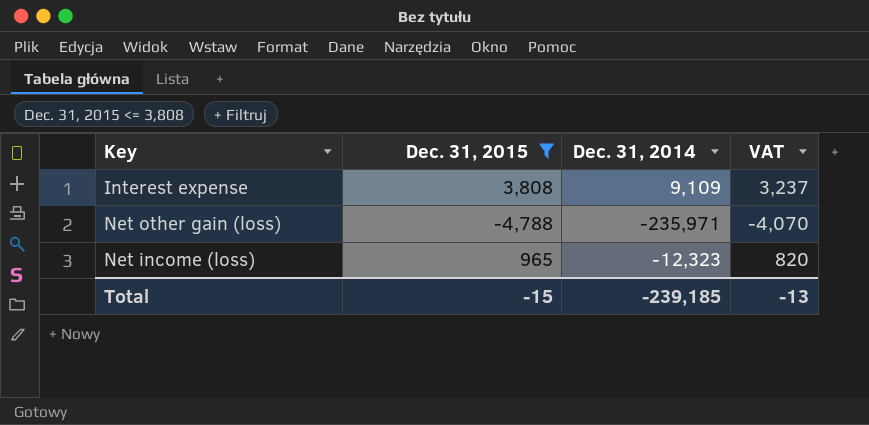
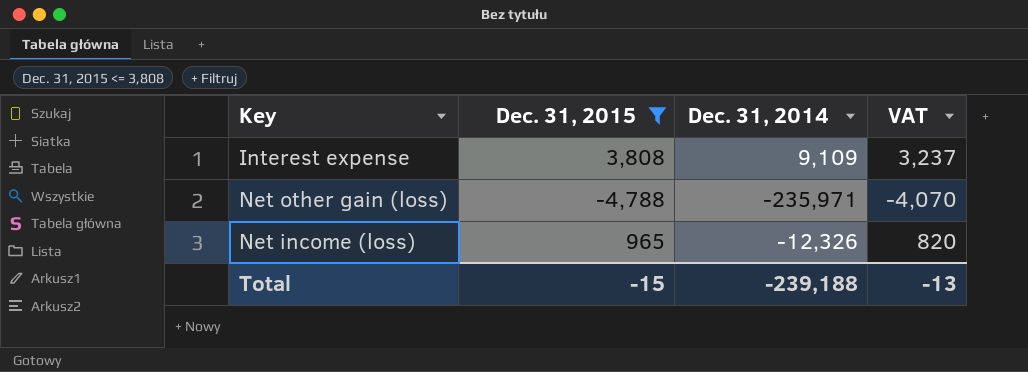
Net income (loss) | Dec. 31, 2014: -12,323 -> -12,326
Total | Dec. 31, 2014: -239,185 -> -239,188

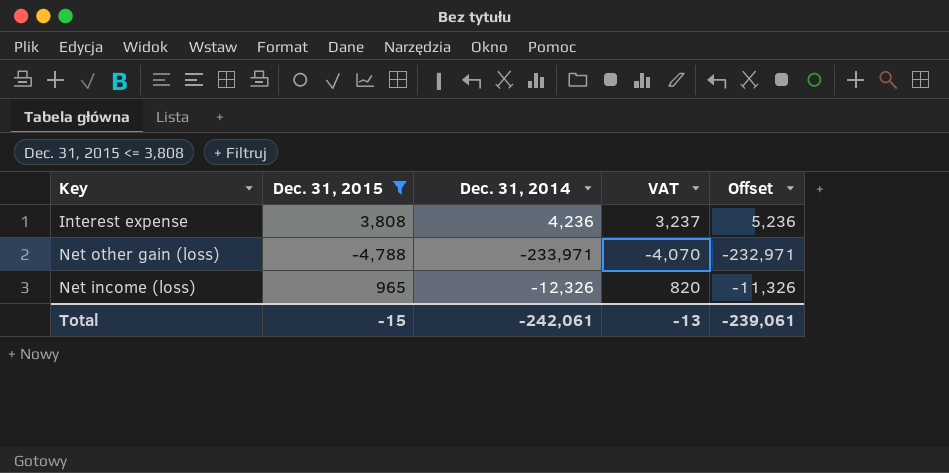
column Offset | formula: none -> [Dec. 31, 2014] + 1000
Interest expense | Dec. 31, 2014: 9,109 -> 4,236
Net other gain (loss) | Dec. 31, 2014: -235,971 -> -233,971
Total | Dec. 31, 2014: -239,188 -> -242,061

